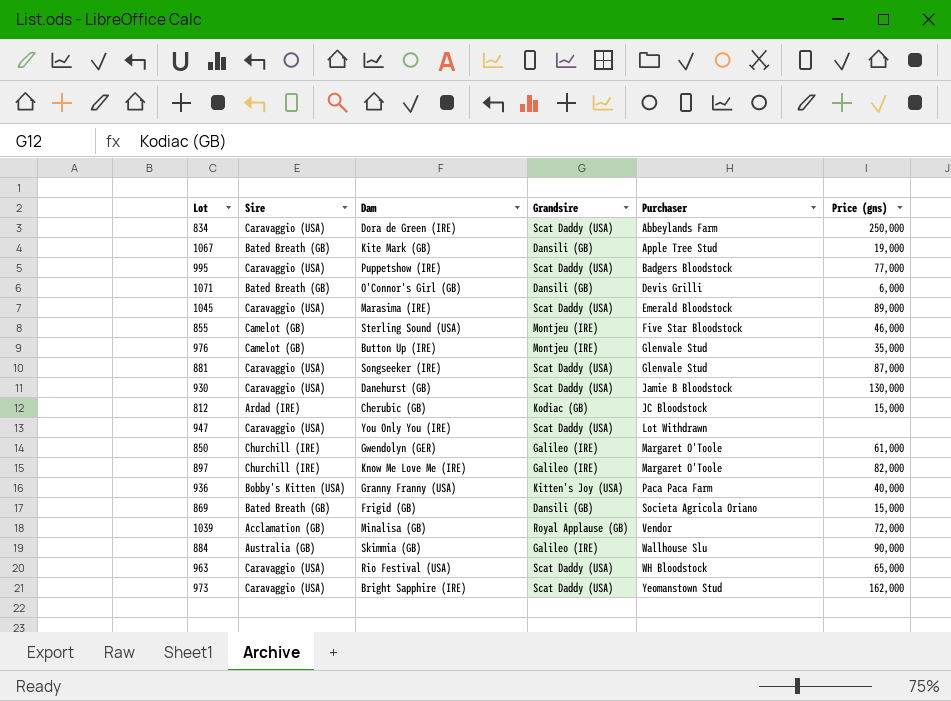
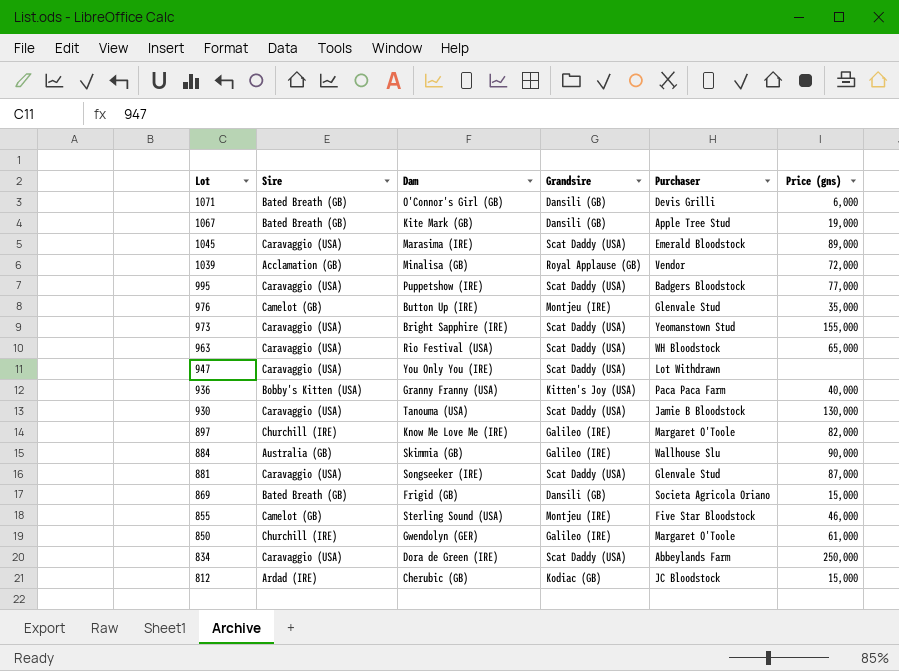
row order: Purchaser ascending -> Lot descending
973 | Price (gns): 162,000 -> 155,000
930 | Dam: Danehurst (GB) -> Tanouma (USA)

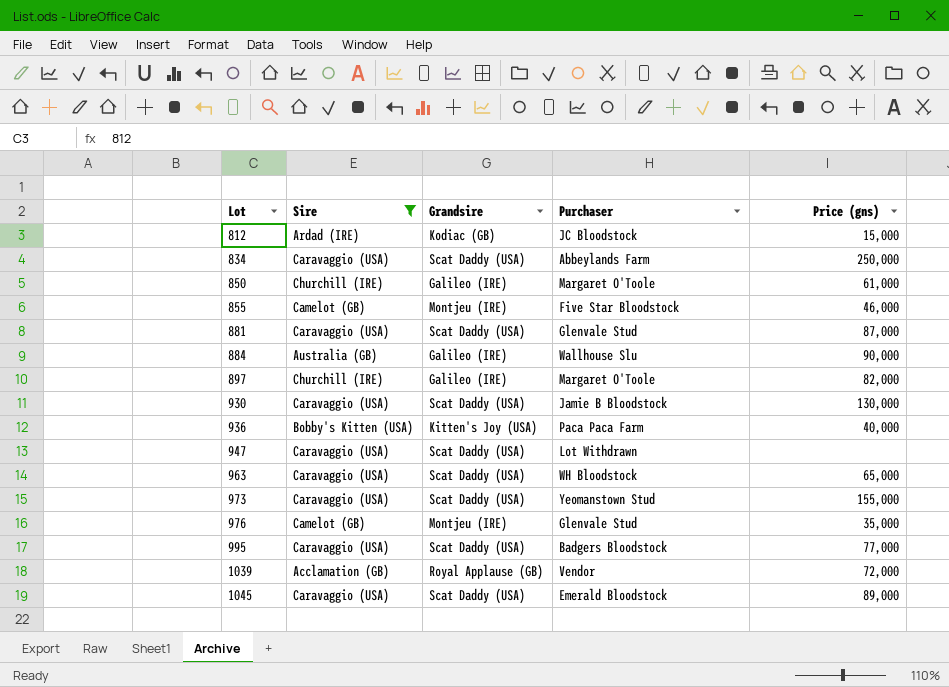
filter: none -> Sire != Bated Breath (GB)
row order: Lot descending -> Lot ascending
column Dam | position: 3 -> none

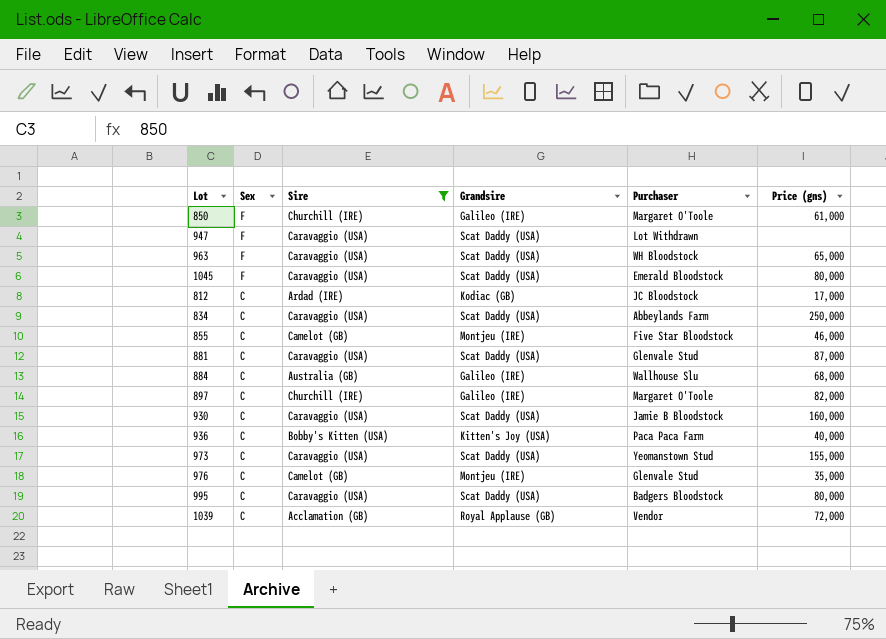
row order: Lot ascending -> Sex descending
column Sex | position: none -> 2
1045 | Price (gns): 89,000 -> 80,000
812 | Price (gns): 15,000 -> 17,000
884 | Price (gns): 90,000 -> 68,000
930 | Price (gns): 130,000 -> 160,000
995 | Price (gns): 77,000 -> 80,000

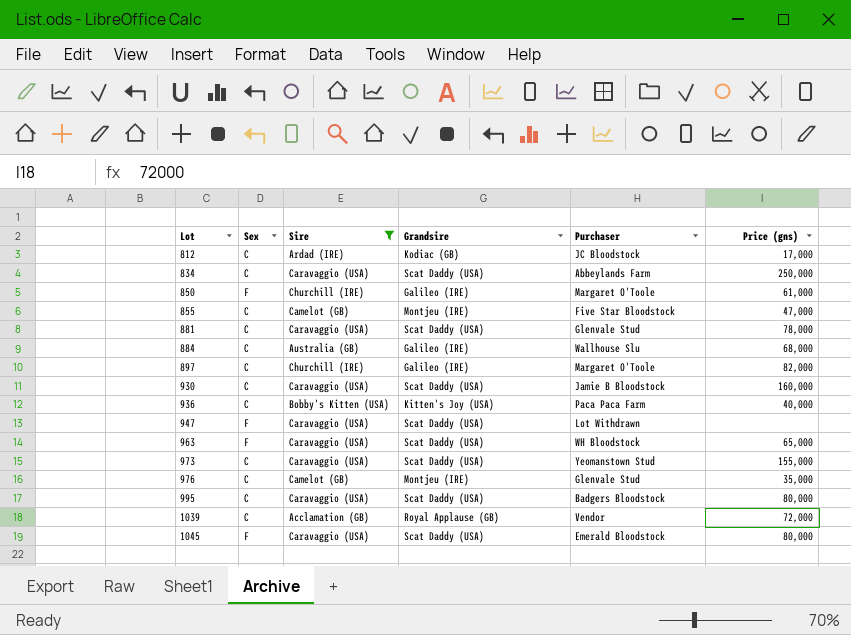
row order: Sex descending -> Lot ascending
855 | Price (gns): 46,000 -> 47,000
881 | Price (gns): 87,000 -> 78,000

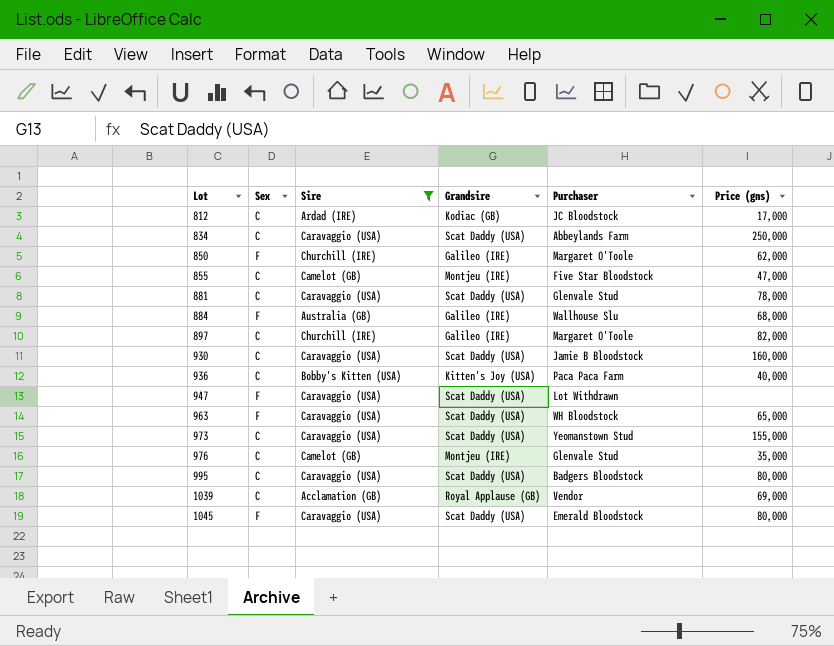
850 | Price (gns): 61,000 -> 62,000
884 | Sex: C -> F
1039 | Price (gns): 72,000 -> 69,000

